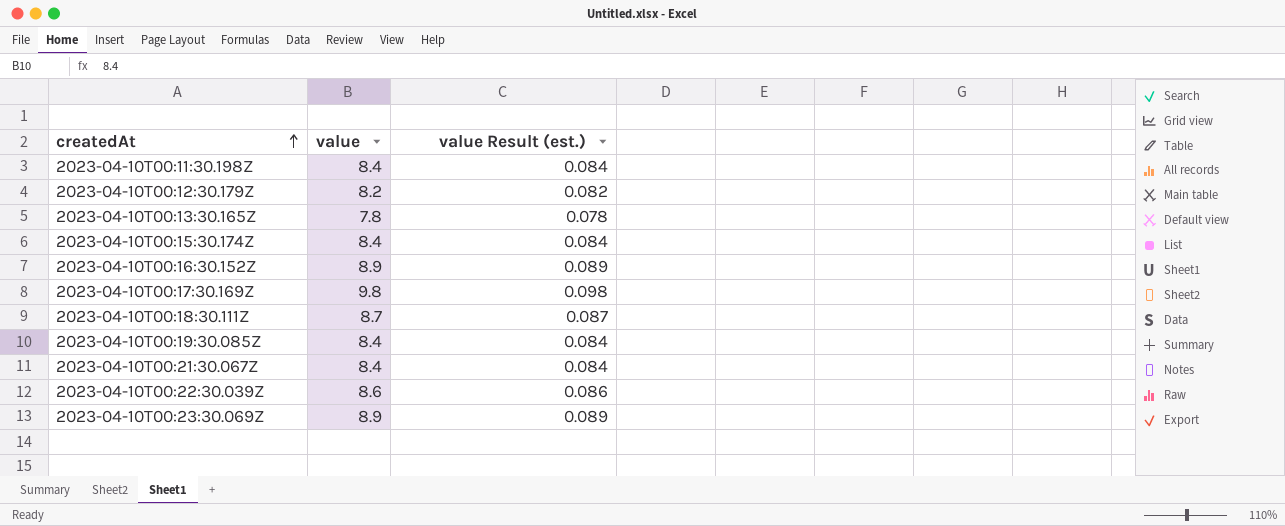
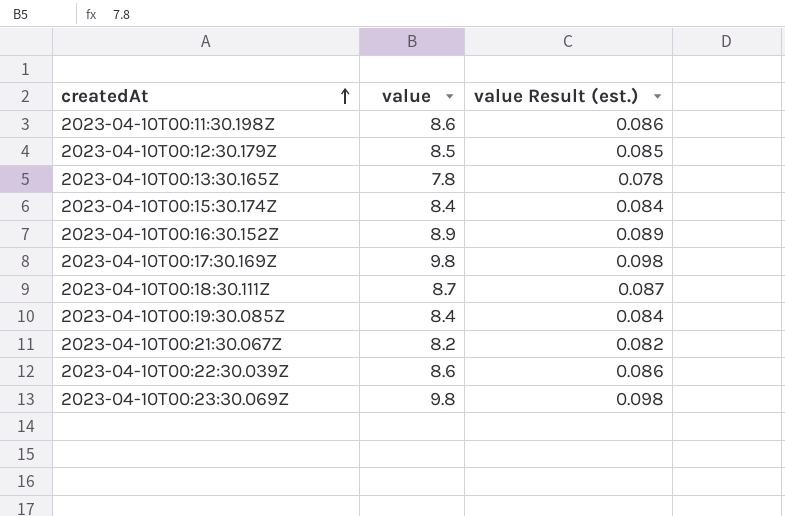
2023-04-10T00:11:30.198Z | value: 8.4 -> 8.6
2023-04-10T00:11:30.198Z | value Result (est.): 0.084 -> 0.086
2023-04-10T00:12:30.179Z | value: 8.2 -> 8.5
2023-04-10T00:12:30.179Z | value Result (est.): 0.082 -> 0.085
2023-04-10T00:21:30.067Z | value: 8.4 -> 8.2
2023-04-10T00:21:30.067Z | value Result (est.): 0.084 -> 0.082
2023-04-10T00:23:30.069Z | value: 8.9 -> 9.8
2023-04-10T00:23:30.069Z | value Result (est.): 0.089 -> 0.098

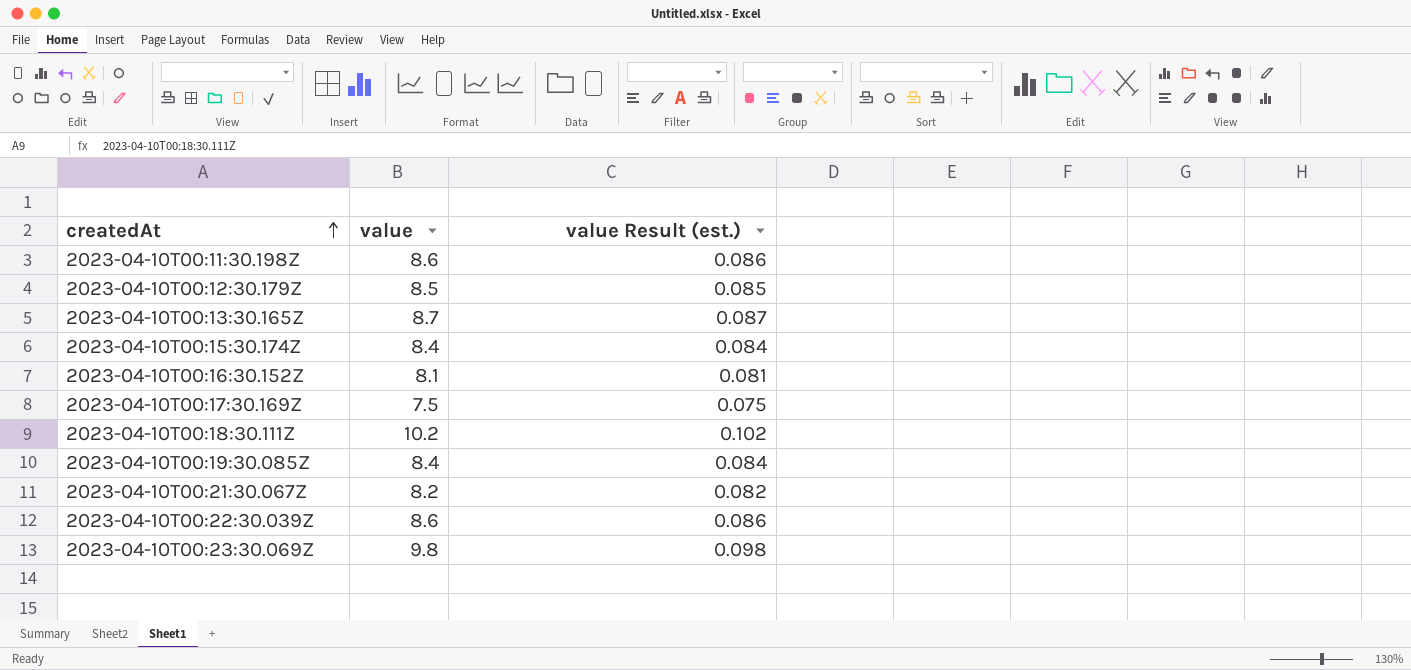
2023-04-10T00:13:30.165Z | value: 7.8 -> 8.7
2023-04-10T00:13:30.165Z | value Result (est.): 0.078 -> 0.087
2023-04-10T00:16:30.152Z | value: 8.9 -> 8.1
2023-04-10T00:16:30.152Z | value Result (est.): 0.089 -> 0.081
2023-04-10T00:17:30.169Z | value: 9.8 -> 7.5
2023-04-10T00:17:30.169Z | value Result (est.): 0.098 -> 0.075
2023-04-10T00:18:30.111Z | value: 8.7 -> 10.2
2023-04-10T00:18:30.111Z | value Result (est.): 0.087 -> 0.102

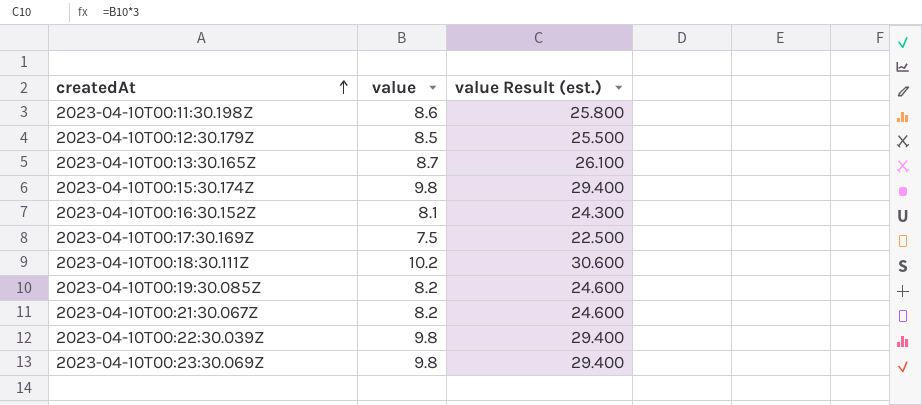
column value Result (est.) | formula: [value] * 0.01 -> [value] * 3
2023-04-10T00:15:30.174Z | value: 8.4 -> 9.8
2023-04-10T00:19:30.085Z | value: 8.4 -> 8.2
2023-04-10T00:22:30.039Z | value: 8.6 -> 9.8

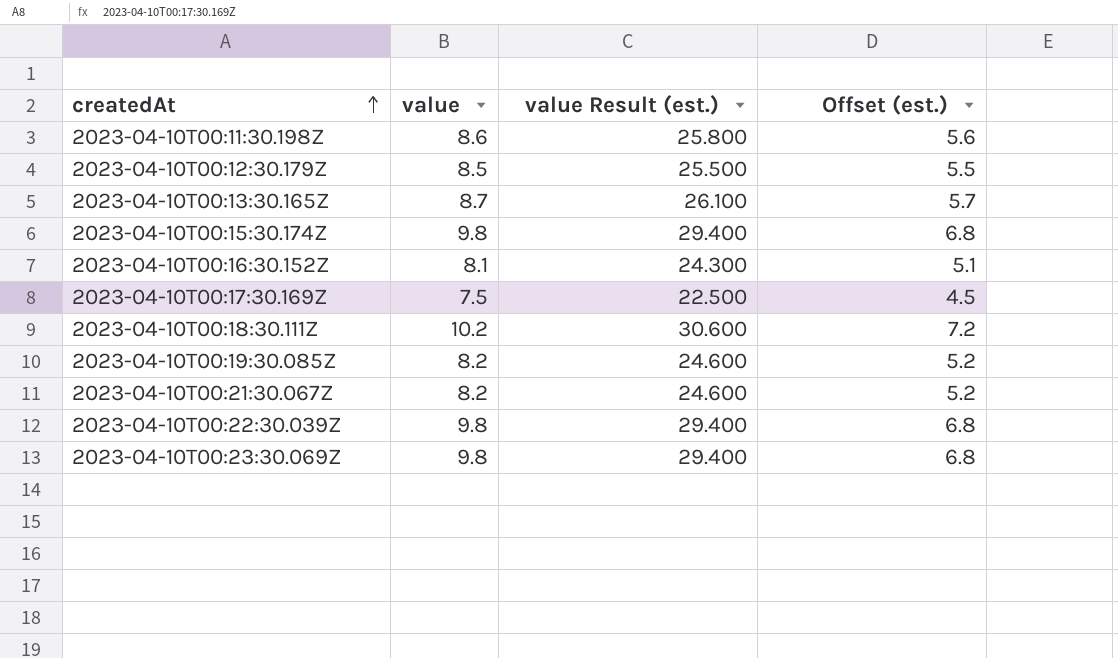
column Offset (est.) | formula: none -> [value] - 3

